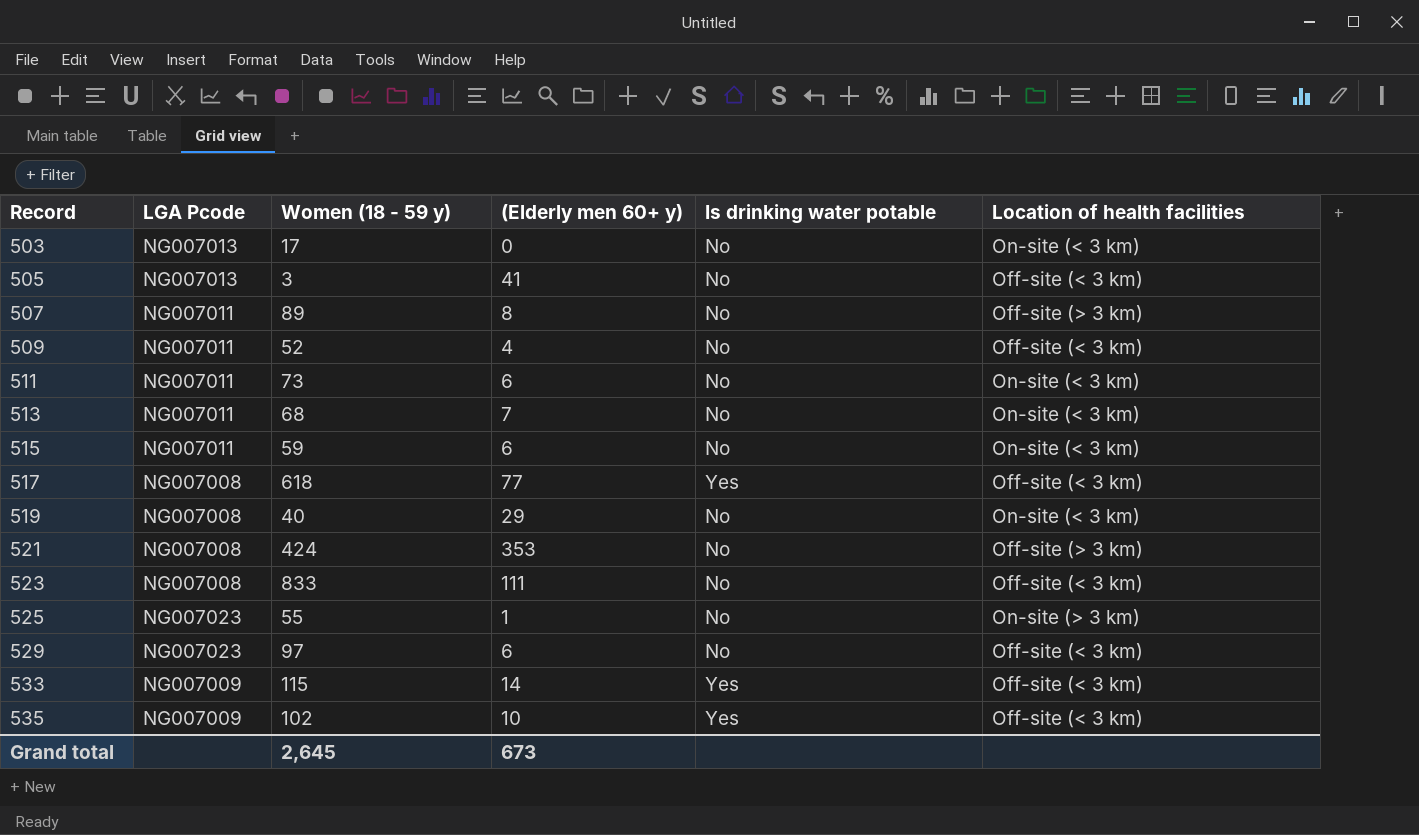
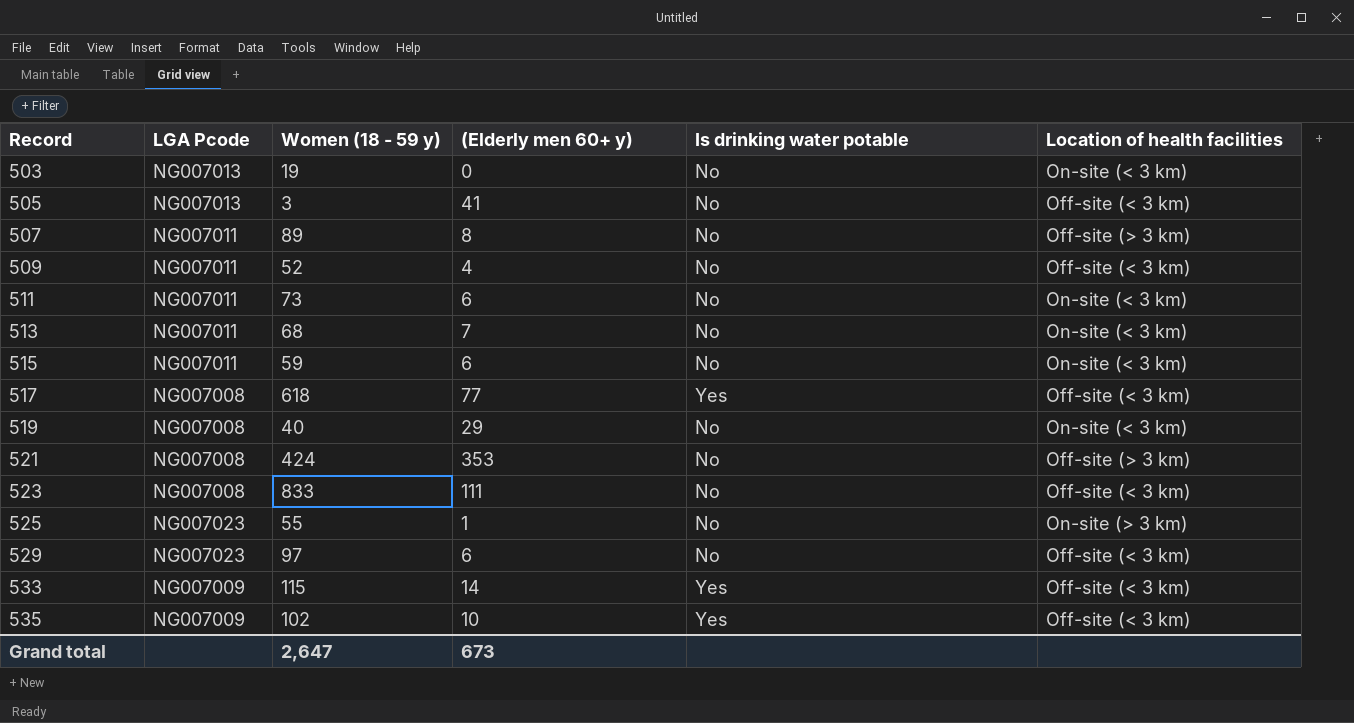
503 | Women (18 - 59 y): 17 -> 19
Grand total | Women (18 - 59 y): 2,645 -> 2,647

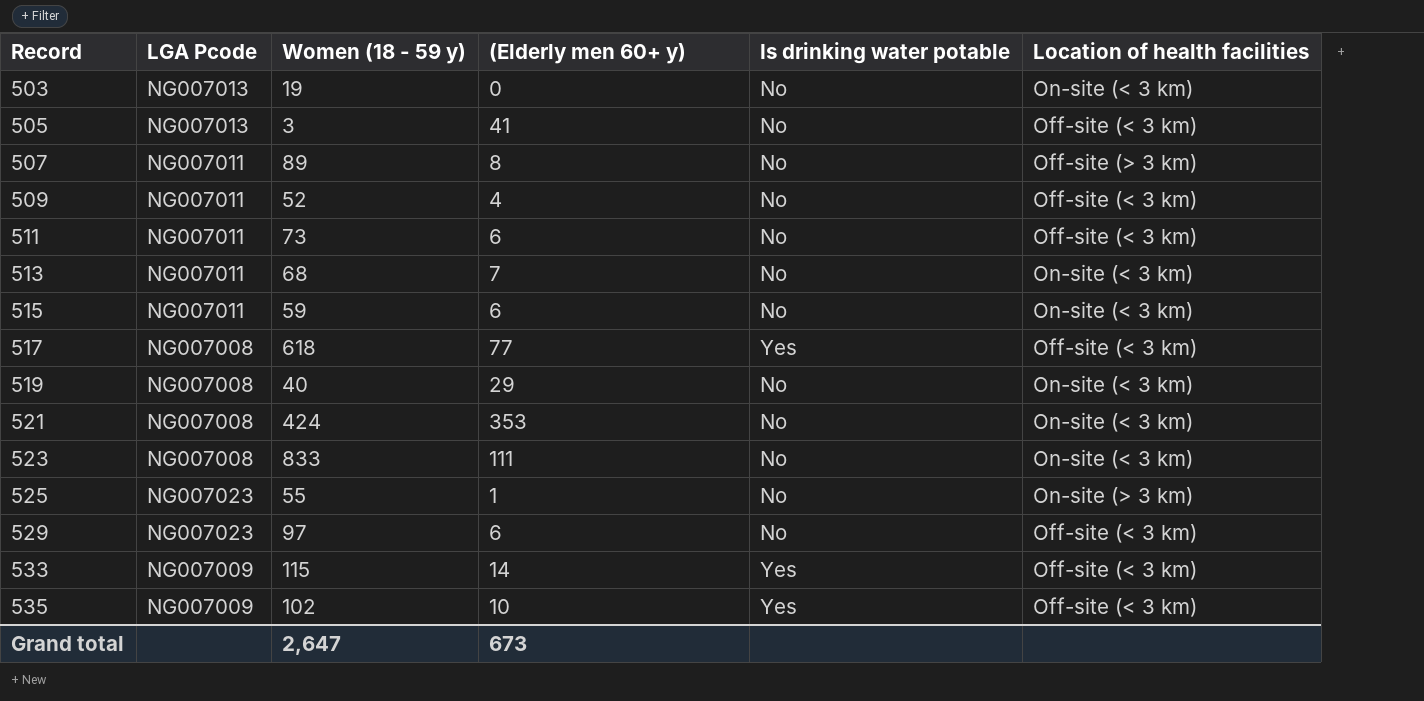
511 | Location of health facilities: On-site (< 3 km) -> Off-site (< 3 km)
521 | Location of health facilities: Off-site (> 3 km) -> On-site (< 3 km)
523 | Location of health facilities: Off-site (< 3 km) -> On-site (< 3 km)

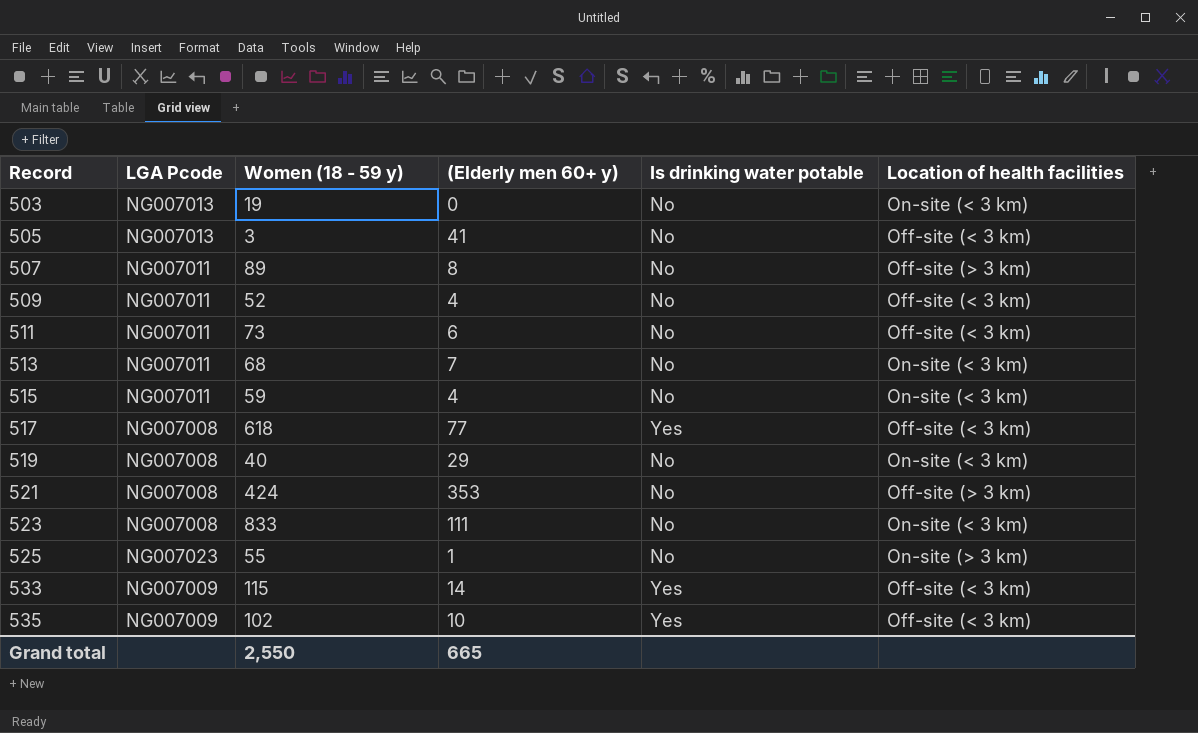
row 529: NG007023 | 97 | 6 | No | Off-site (< 3 km) -> none
515 | (Elderly men 60+ y): 6 -> 4
521 | Location of health facilities: On-site (< 3 km) -> Off-site (> 3 km)
Grand total | Women (18 - 59 y): 2,647 -> 2,550
Grand total | (Elderly men 60+ y): 673 -> 665

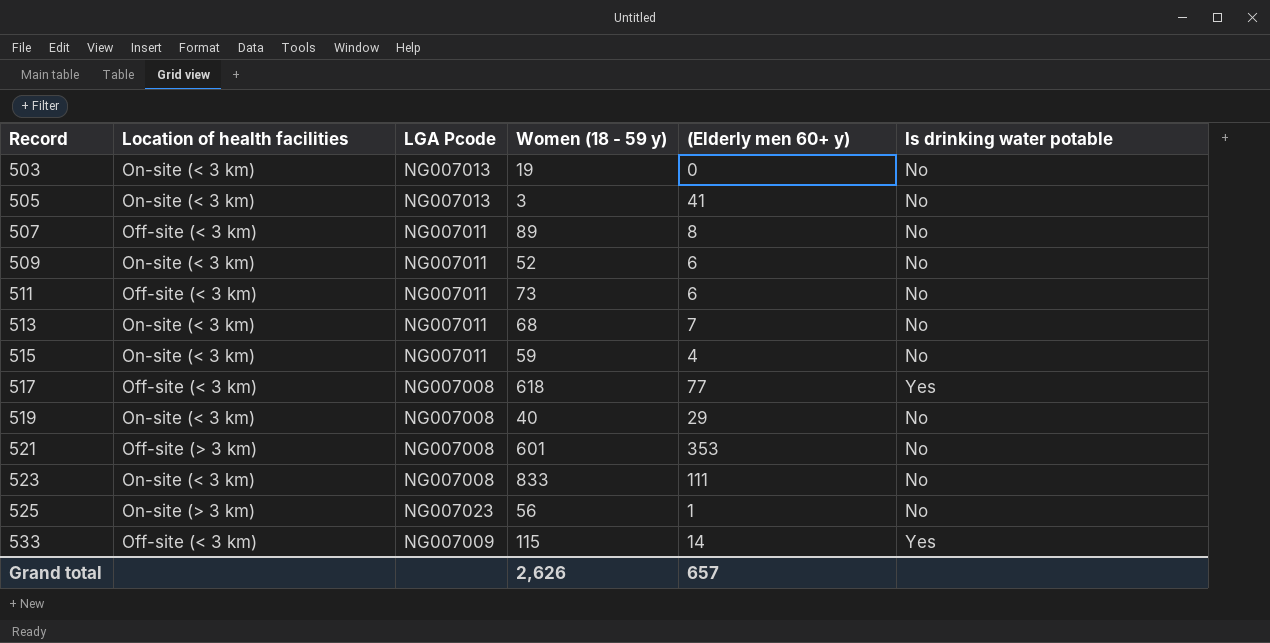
column Location of health facilities | position: 6 -> 2
row 535: NG007009 | 102 | 10 | Yes | Off-site (< 3 km) -> none
505 | Location of health facilities: Off-site (< 3 km) -> On-site (< 3 km)
507 | Location of health facilities: Off-site (> 3 km) -> Off-site (< 3 km)
509 | Location of health facilities: Off-site (< 3 km) -> On-site (< 3 km)
509 | (Elderly men 60+ y): 4 -> 6
521 | Women (18 - 59 y): 424 -> 601
525 | Women (18 - 59 y): 55 -> 56
Grand total | Women (18 - 59 y): 2,550 -> 2,626
Grand total | (Elderly men 60+ y): 665 -> 657

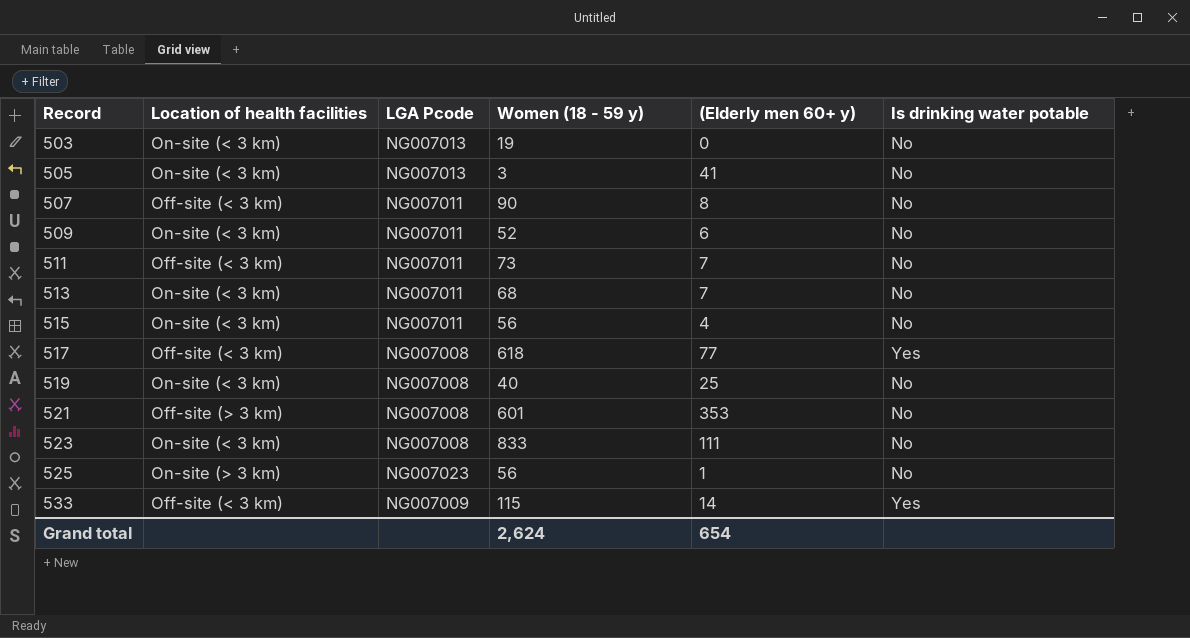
507 | Women (18 - 59 y): 89 -> 90
511 | (Elderly men 60+ y): 6 -> 7
515 | Women (18 - 59 y): 59 -> 56
519 | (Elderly men 60+ y): 29 -> 25
Grand total | Women (18 - 59 y): 2,626 -> 2,624
Grand total | (Elderly men 60+ y): 657 -> 654

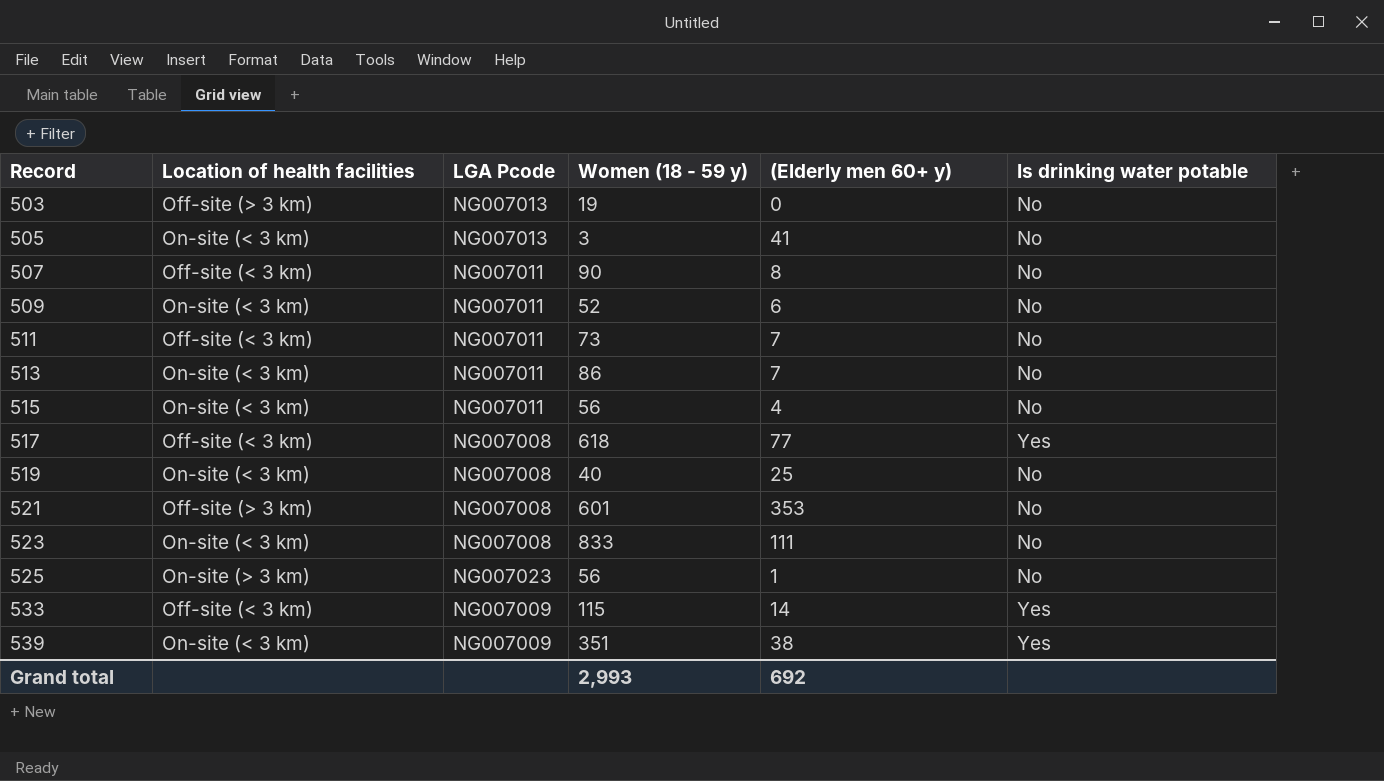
503 | Location of health facilities: On-site (< 3 km) -> Off-site (> 3 km)
513 | Women (18 - 59 y): 68 -> 86
row 539: none -> On-site (< 3 km) | NG007009 | 351 | 38 | Yes
Grand total | Women (18 - 59 y): 2,624 -> 2,993
Grand total | (Elderly men 60+ y): 654 -> 692

